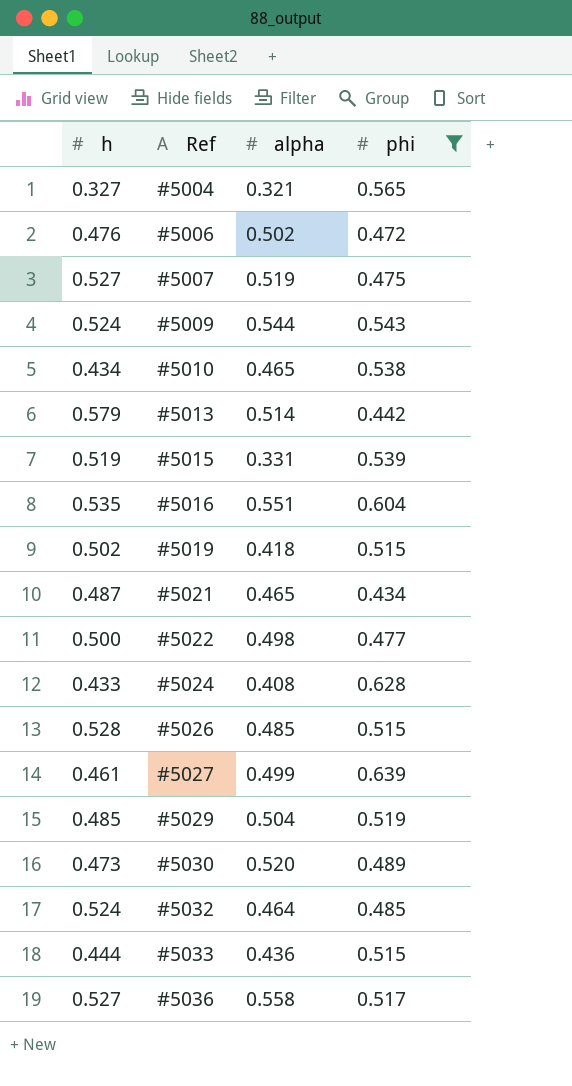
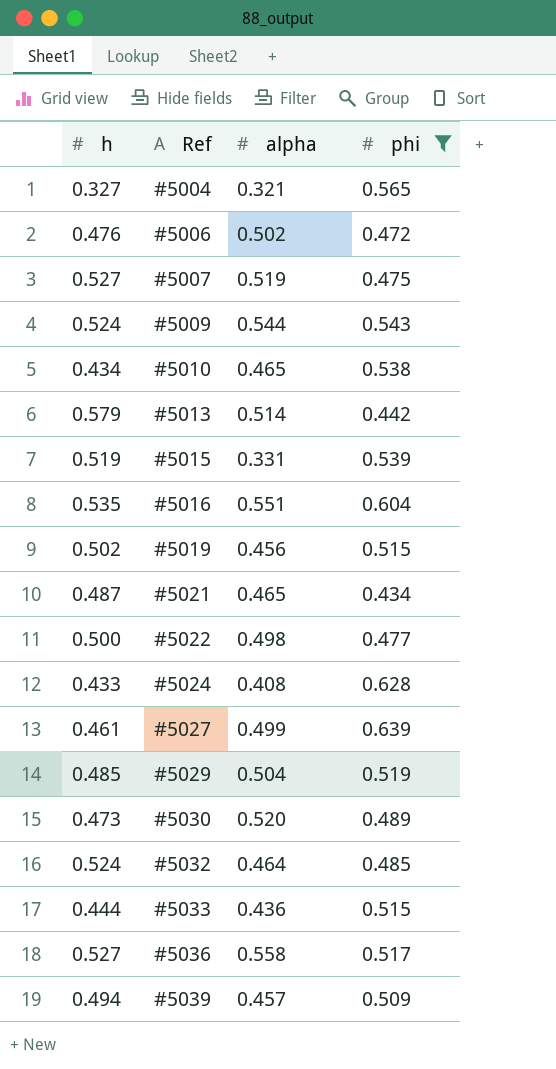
row #5026: 0.528 | 0.485 | 0.515 -> none
#5019 | alpha: 0.418 -> 0.456
row #5039: none -> 0.494 | 0.457 | 0.509

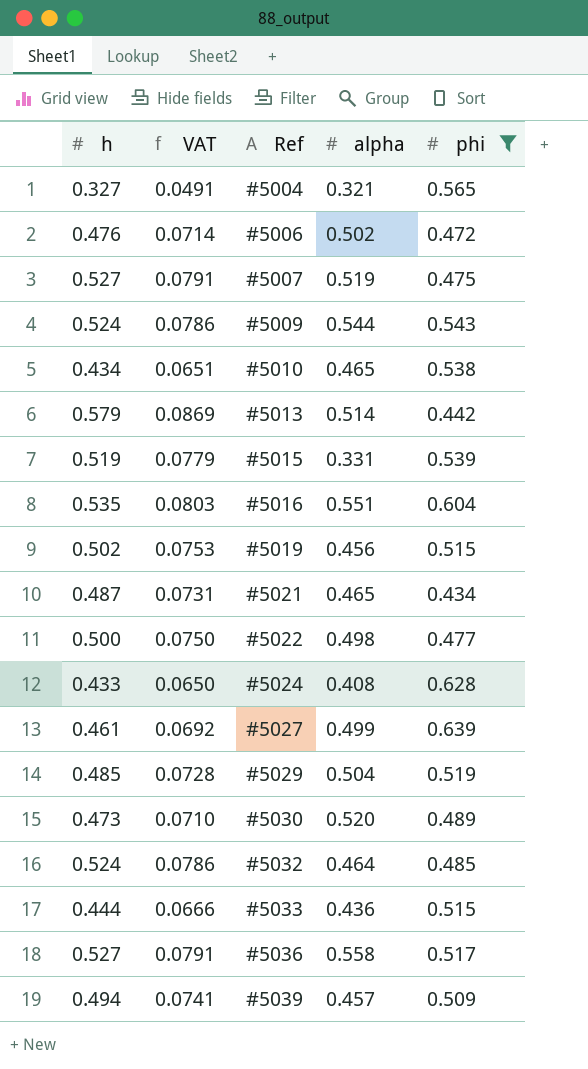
column VAT | formula: none -> [h] * 0.15

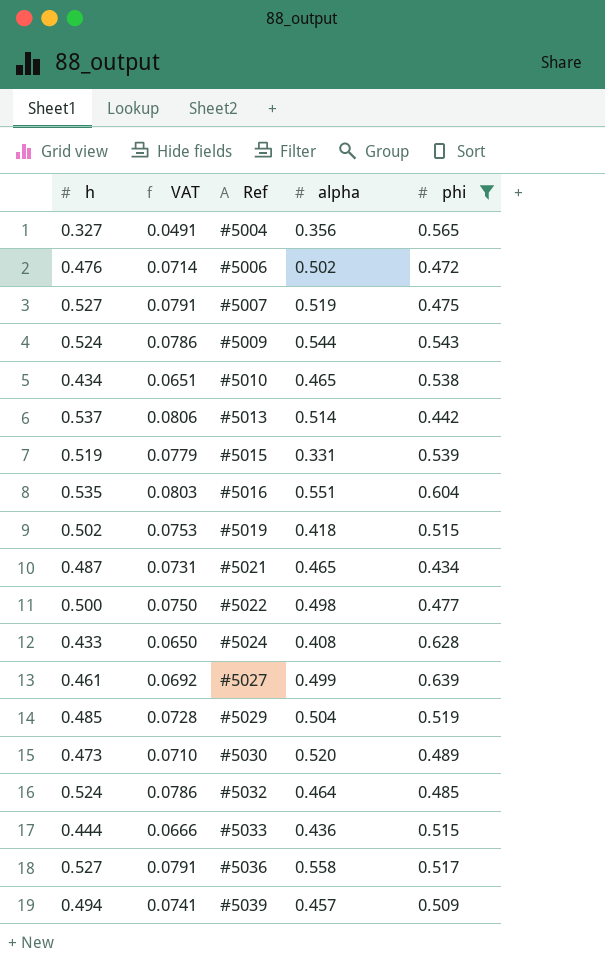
#5004 | alpha: 0.321 -> 0.356
#5013 | h: 0.579 -> 0.537
#5013 | VAT: 0.0869 -> 0.0806
#5019 | alpha: 0.456 -> 0.418

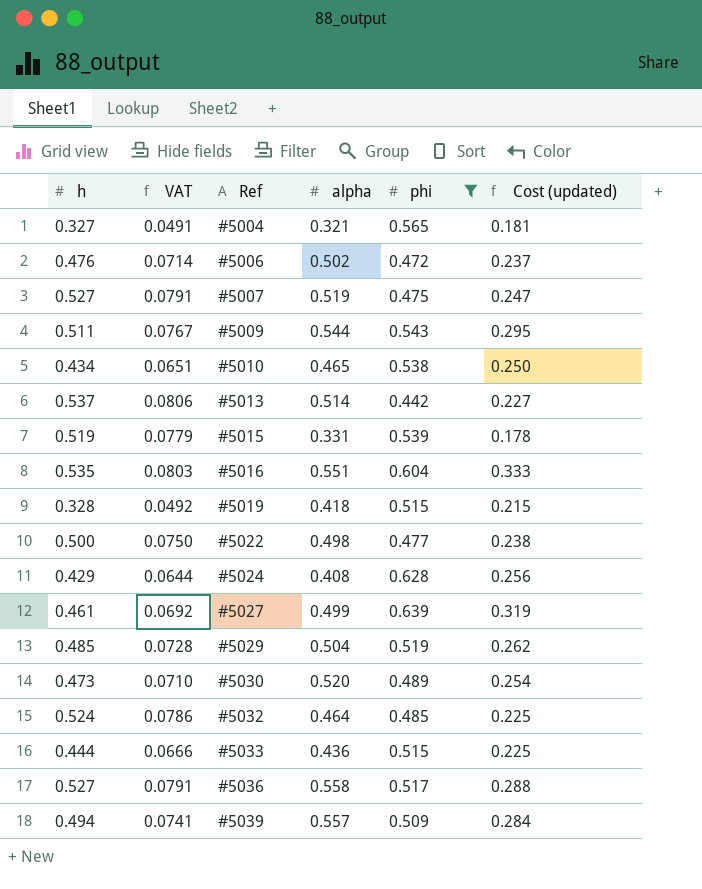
column Cost (updated) | formula: none -> [alpha] * [phi]
row #5021: 0.487 | 0.0731 | 0.465 | 0.434 -> none
#5004 | alpha: 0.356 -> 0.321
#5009 | h: 0.524 -> 0.511
#5009 | VAT: 0.0786 -> 0.0767
#5019 | h: 0.502 -> 0.328
#5019 | VAT: 0.0753 -> 0.0492
#5024 | h: 0.433 -> 0.429
#5024 | VAT: 0.0650 -> 0.0644
#5039 | alpha: 0.457 -> 0.557

